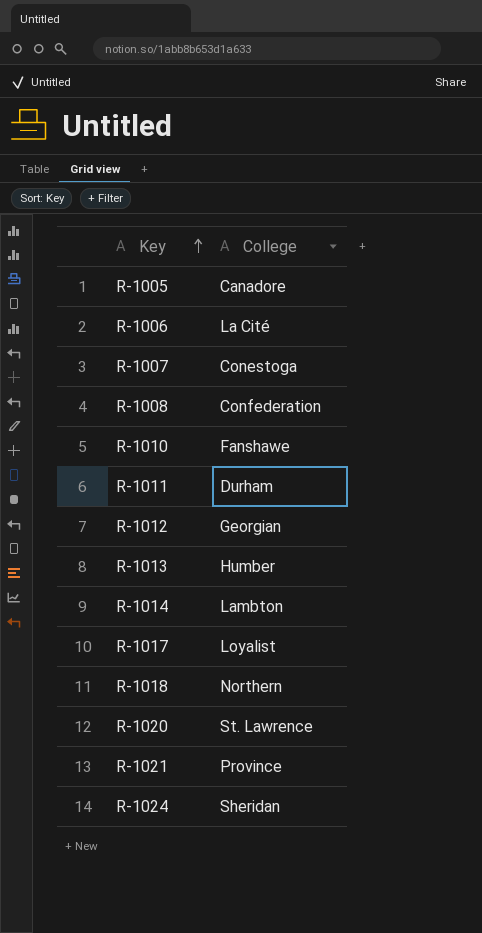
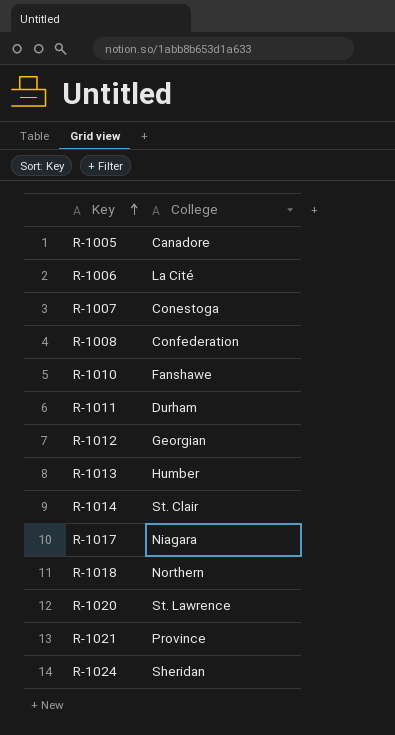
R-1014 | College: Lambton -> St. Clair
R-1017 | College: Loyalist -> Niagara

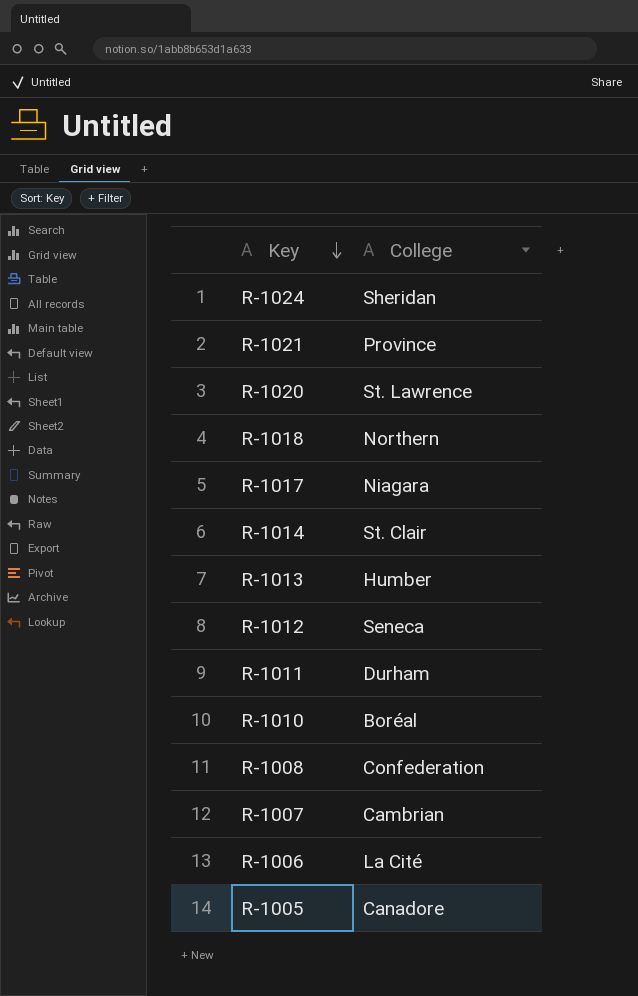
row order: Key ascending -> Key descending
R-1012 | College: Georgian -> Seneca
R-1010 | College: Fanshawe -> Boréal
R-1007 | College: Conestoga -> Cambrian

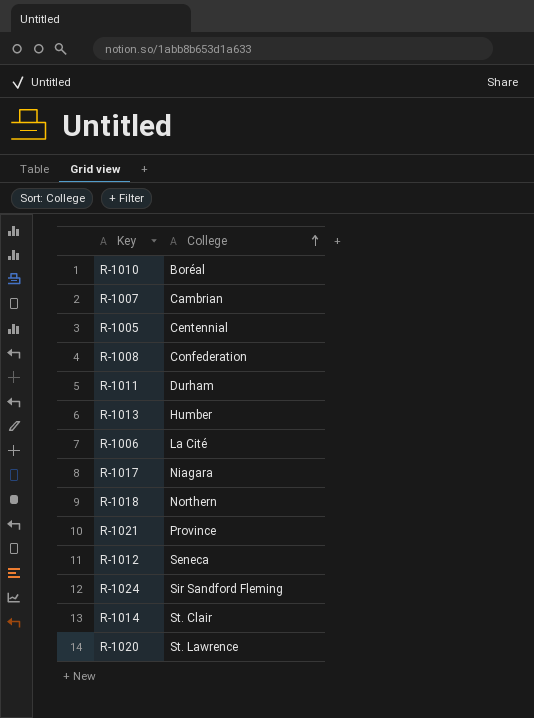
row order: Key descending -> College ascending
R-1005 | College: Canadore -> Centennial
R-1024 | College: Sheridan -> Sir Sandford Fleming

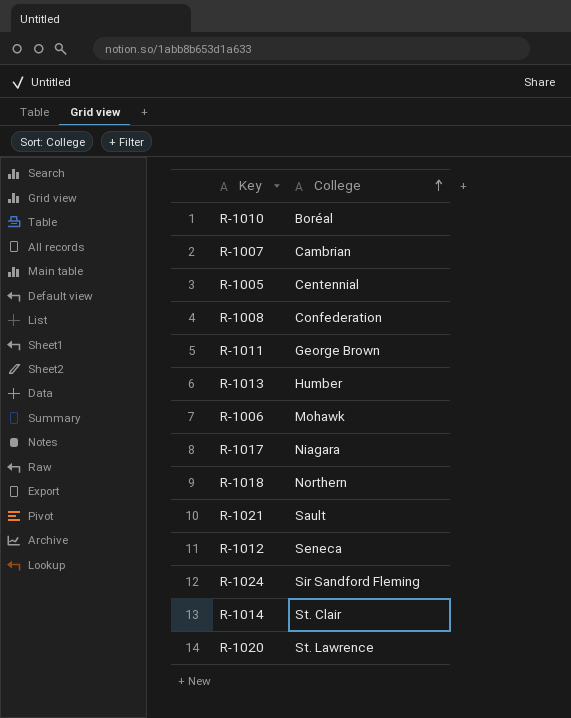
R-1011 | College: Durham -> George Brown
R-1006 | College: La Cité -> Mohawk
R-1021 | College: Province -> Sault

